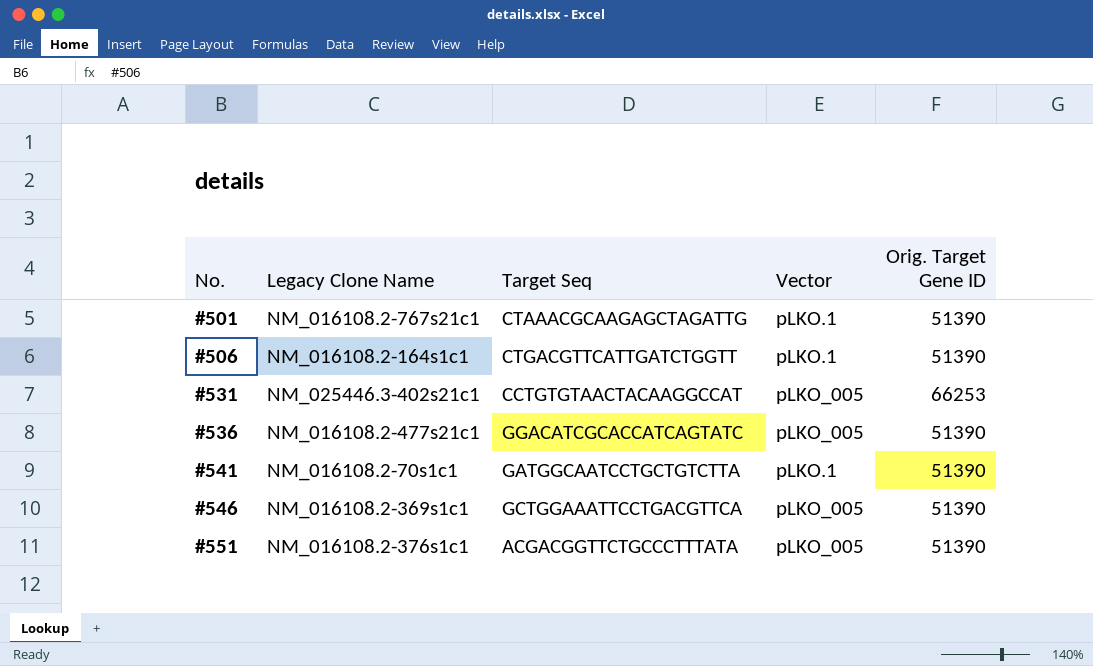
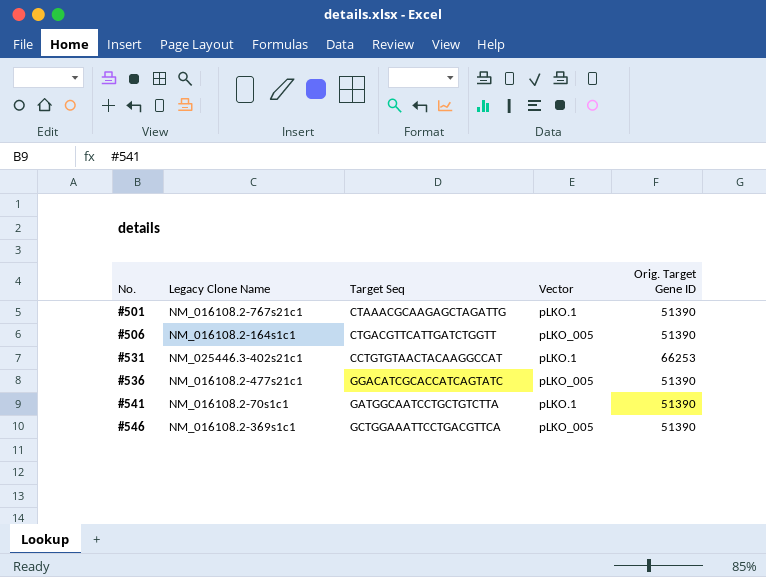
row #551: NM_016108.2-376s1c1 | ACGACGGTTCTGCCCTTTATA | pLKO_005 | 51390 -> none
#506 | Vector: pLKO.1 -> pLKO_005
#531 | Vector: pLKO_005 -> pLKO.1

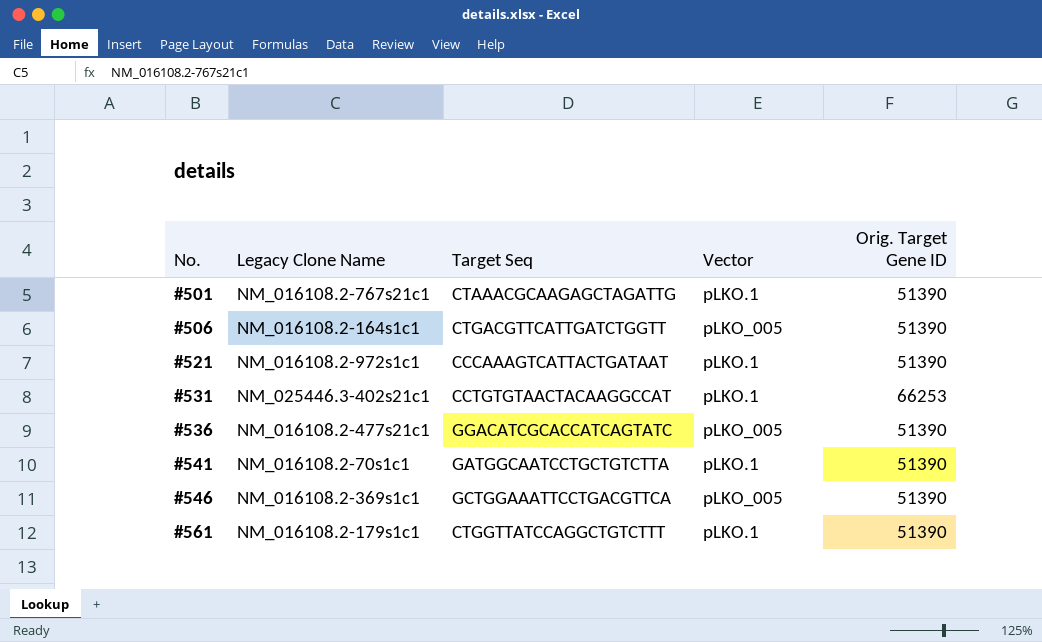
row #521: none -> NM_016108.2-972s1c1 | CCCAAAGTCATTACTGATAAT | pLKO.1 | 51390
row #561: none -> NM_016108.2-179s1c1 | CTGGTTATCCAGGCTGTCTTT | pLKO.1 | 51390

